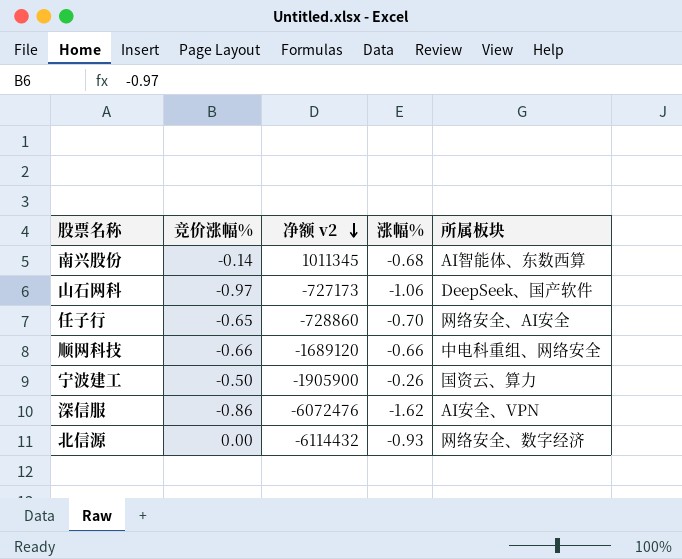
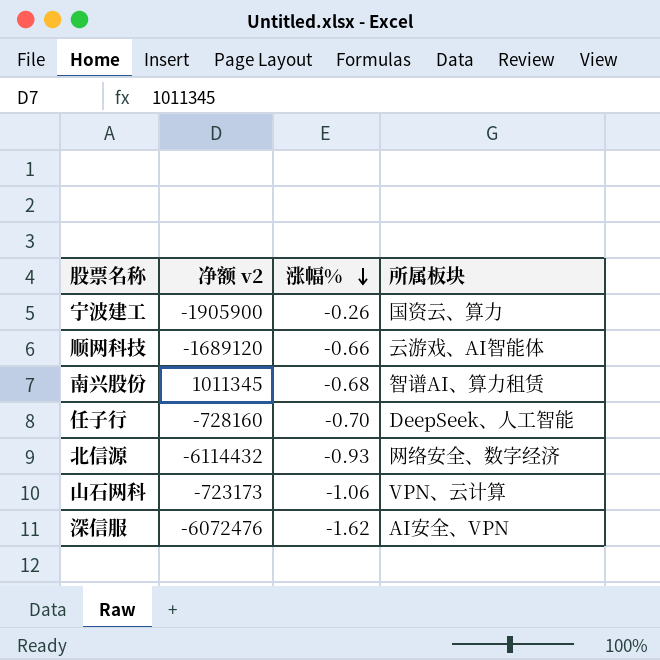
row order: 净额 v2 descending -> 涨幅% descending
column 竞价涨幅% | position: 2 -> none
顺网科技 | 所属板块: 中电科重组、网络安全 -> 云游戏、AI智能体
南兴股份 | 所属板块: AI智能体、东数西算 -> 智谱AI、算力租赁
任子行 | 净额 v2: -728860 -> -728160
任子行 | 所属板块: 网络安全、AI安全 -> DeepSeek、人工智能
山石网科 | 净额 v2: -727173 -> -723173
山石网科 | 所属板块: DeepSeek、国产软件 -> VPN、云计算

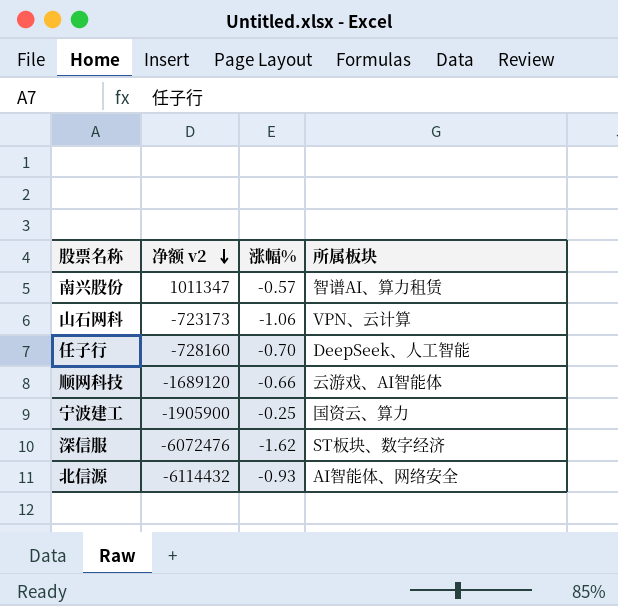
row order: 涨幅% descending -> 净额 v2 descending
南兴股份 | 净额 v2: 1011345 -> 1011347
南兴股份 | 涨幅%: -0.68 -> -0.57
宁波建工 | 涨幅%: -0.26 -> -0.25
深信服 | 所属板块: AI安全、VPN -> ST板块、数字经济
北信源 | 所属板块: 网络安全、数字经济 -> AI智能体、网络安全

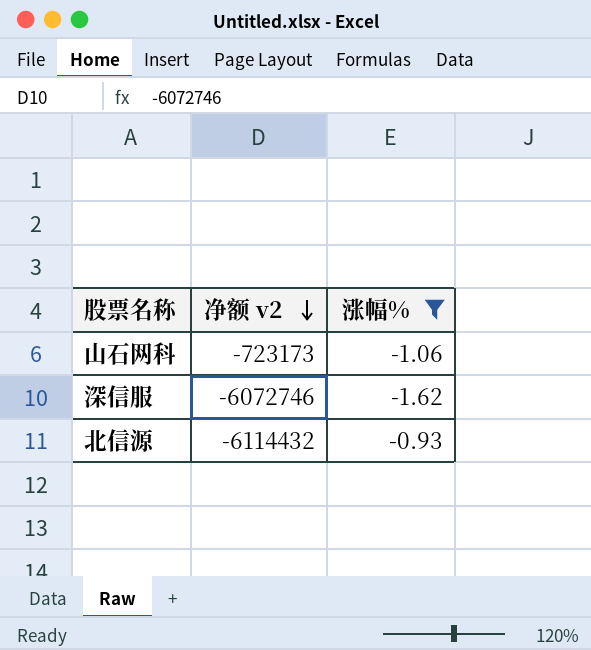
filter: none -> 涨幅% <= -0.93
column 所属板块 | position: 4 -> none
深信服 | 净额 v2: -6072476 -> -6072746

